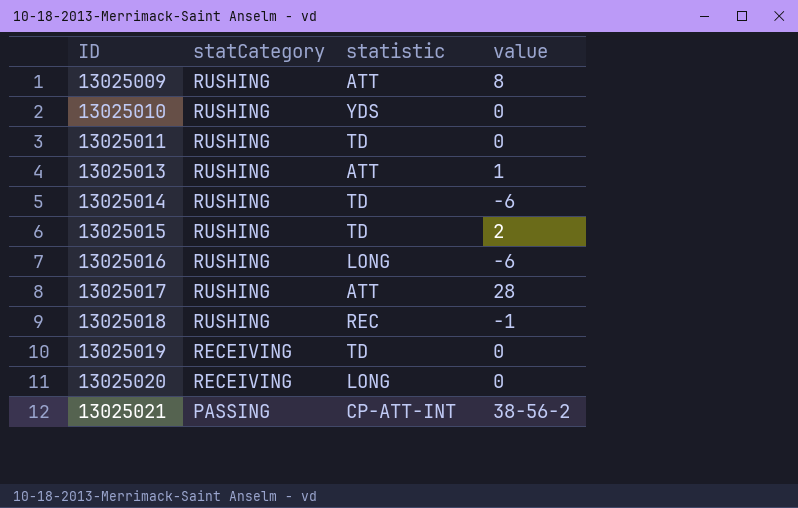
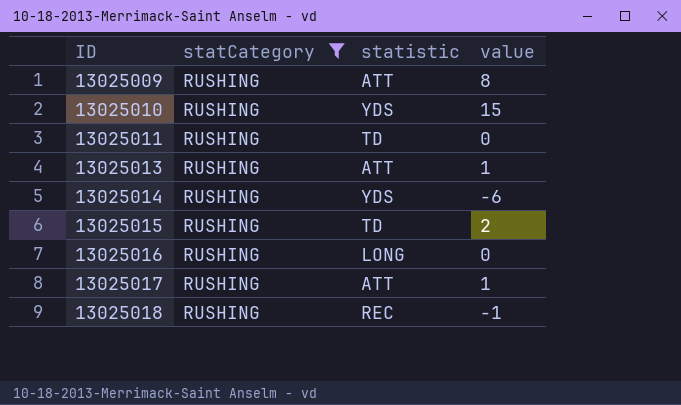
filter: none -> statCategory = RUSHING
13025010 | value: 0 -> 15
13025014 | statistic: TD -> YDS
13025016 | value: -6 -> 0
13025017 | value: 28 -> 1

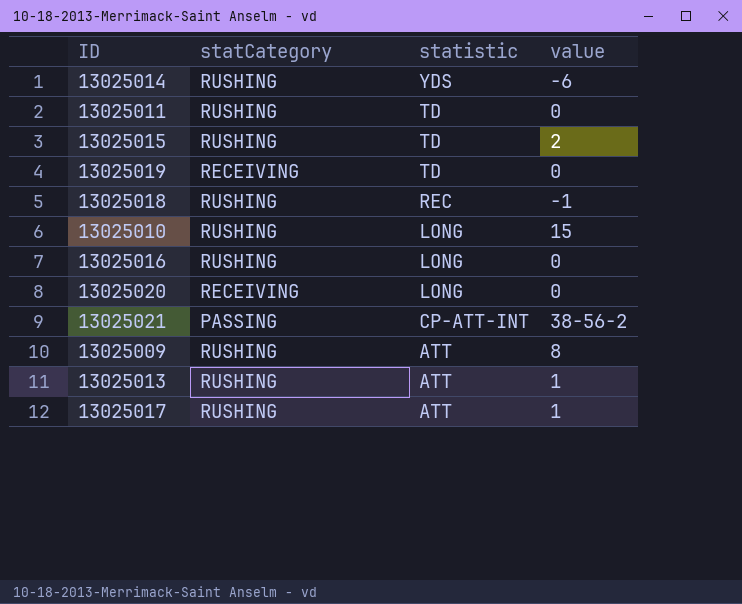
filter: statCategory = RUSHING -> none
row order: ID ascending -> statistic descending
13025010 | statistic: YDS -> LONG

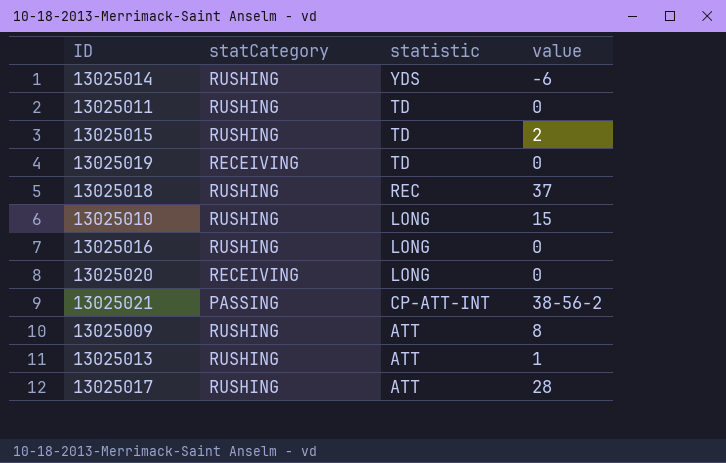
13025018 | value: -1 -> 37
13025017 | value: 1 -> 28

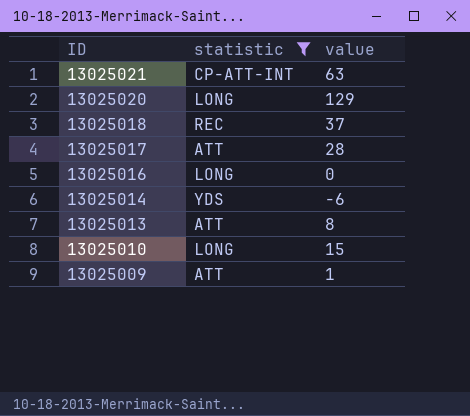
filter: none -> statistic != TD
row order: statistic descending -> ID descending
column statCategory | position: 2 -> none
13025021 | value: 38-56-2 -> 63
13025020 | value: 0 -> 129
13025013 | value: 1 -> 8
13025009 | value: 8 -> 1

